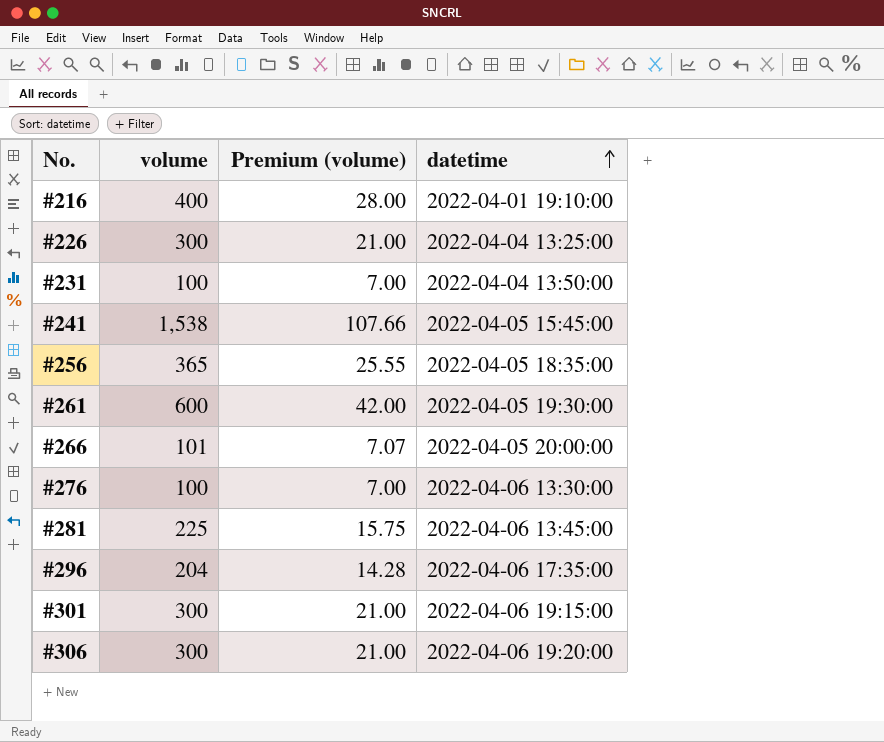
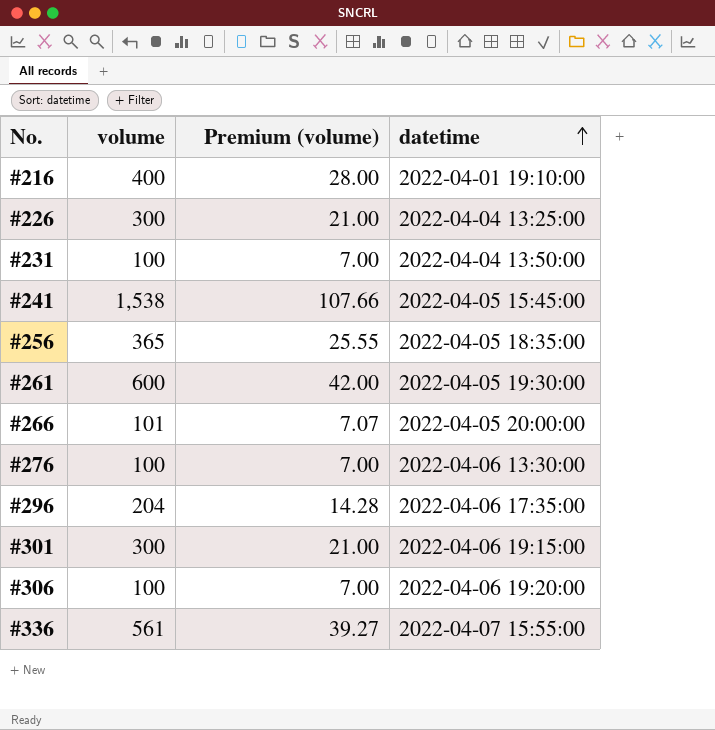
row #281: 225 | 15.75 | 2022-04-06 13:45:00 -> none
#306 | volume: 300 -> 100
#306 | Premium (volume): 21.00 -> 7.00
row #336: none -> 561 | 39.27 | 2022-04-07 15:55:00

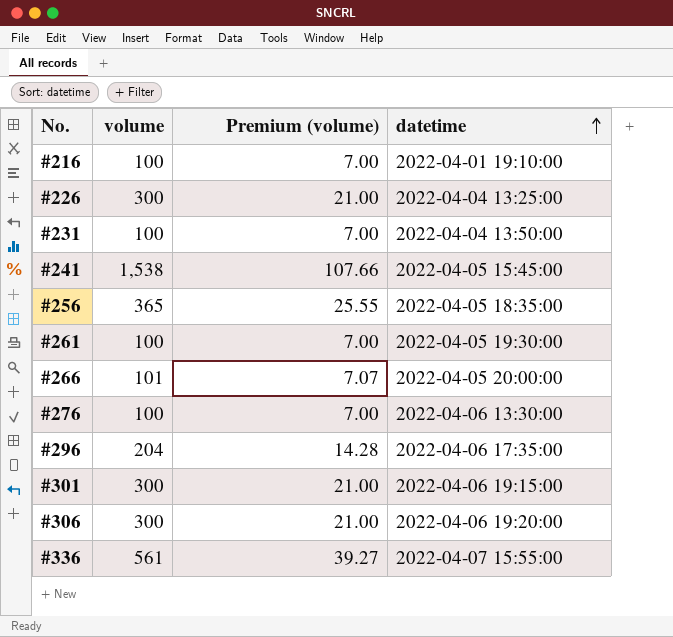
#216 | volume: 400 -> 100
#216 | Premium (volume): 28.00 -> 7.00
#261 | volume: 600 -> 100
#261 | Premium (volume): 42.00 -> 7.00
#306 | volume: 100 -> 300
#306 | Premium (volume): 7.00 -> 21.00

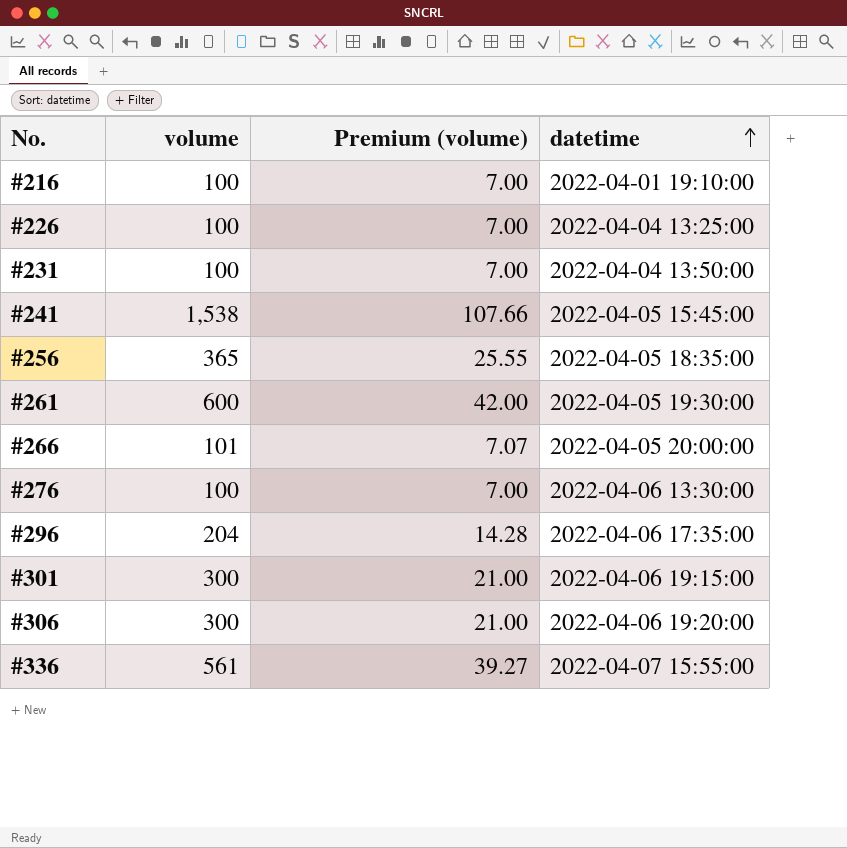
#226 | volume: 300 -> 100
#226 | Premium (volume): 21.00 -> 7.00
#261 | volume: 100 -> 600
#261 | Premium (volume): 7.00 -> 42.00

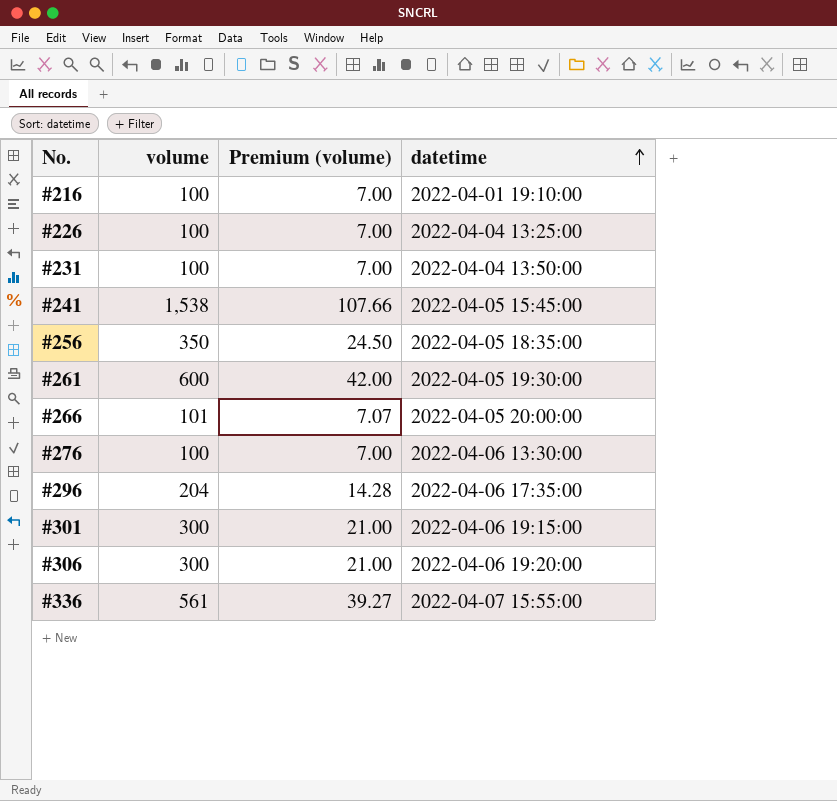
#256 | volume: 365 -> 350
#256 | Premium (volume): 25.55 -> 24.50

